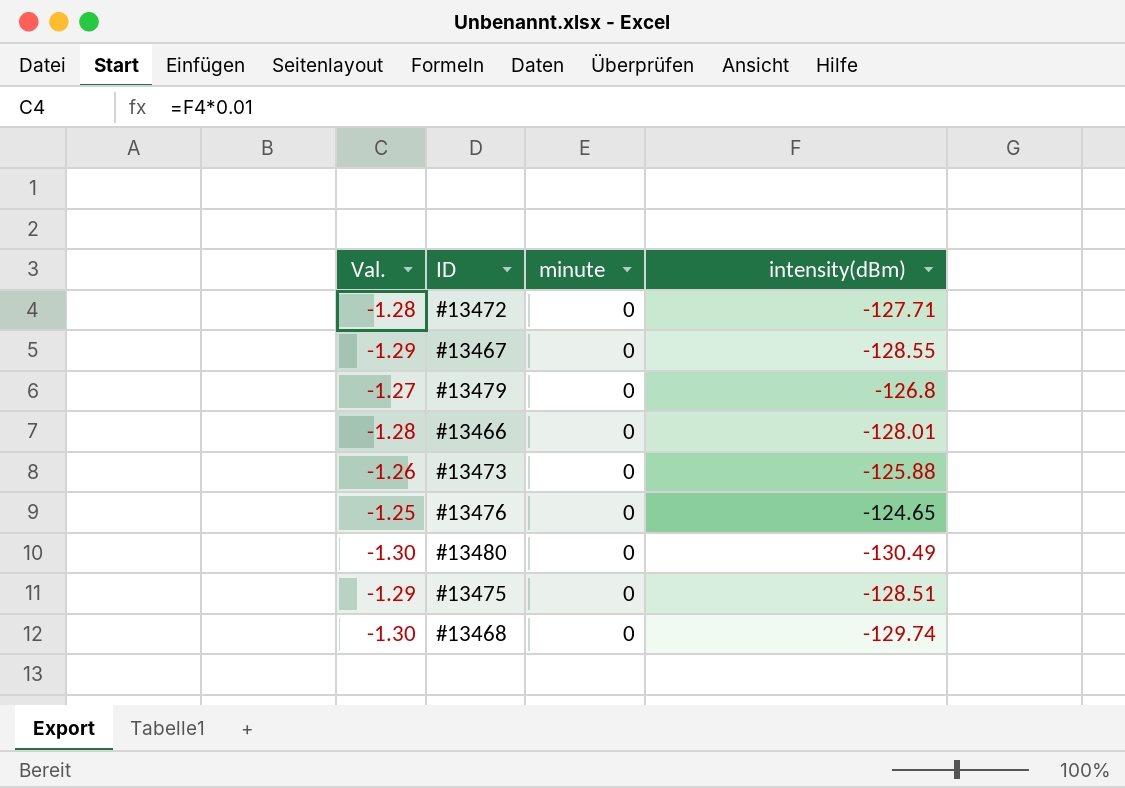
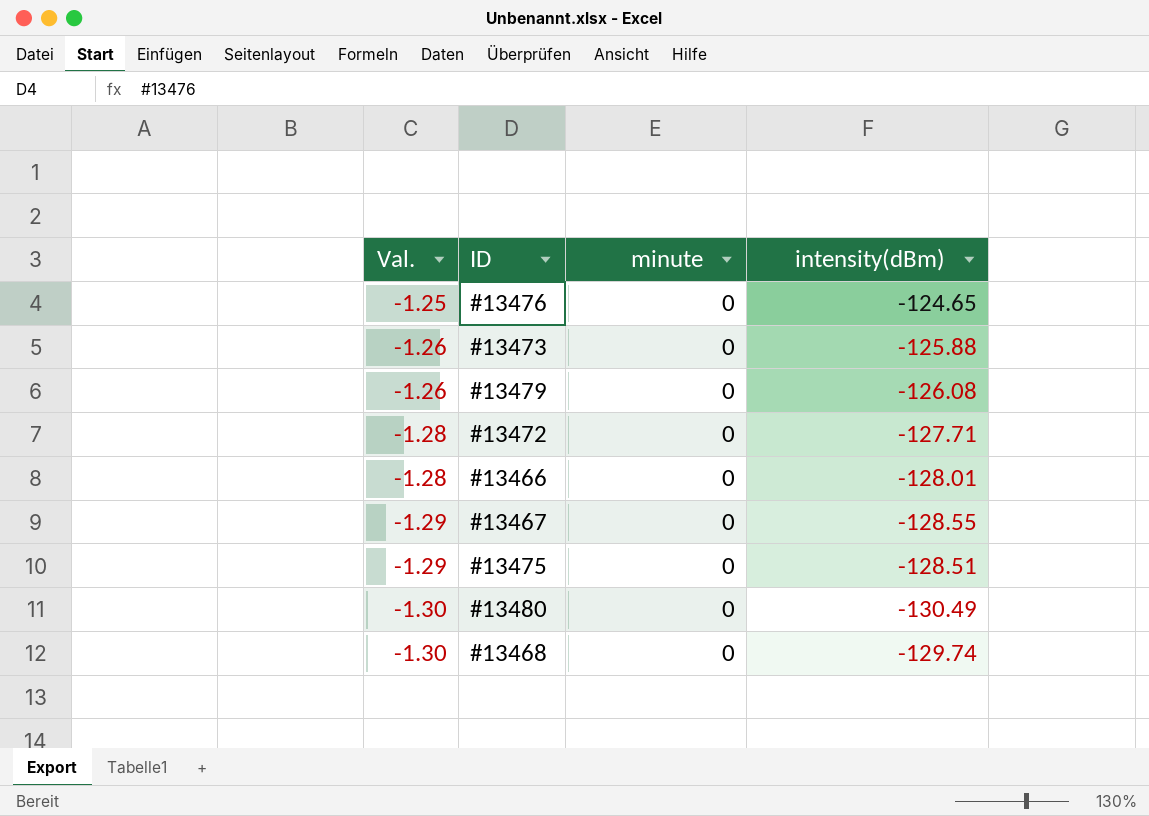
row order: none -> Val. descending
#13479 | Val.: -1.27 -> -1.26
#13479 | intensity(dBm): -126.8 -> -126.08

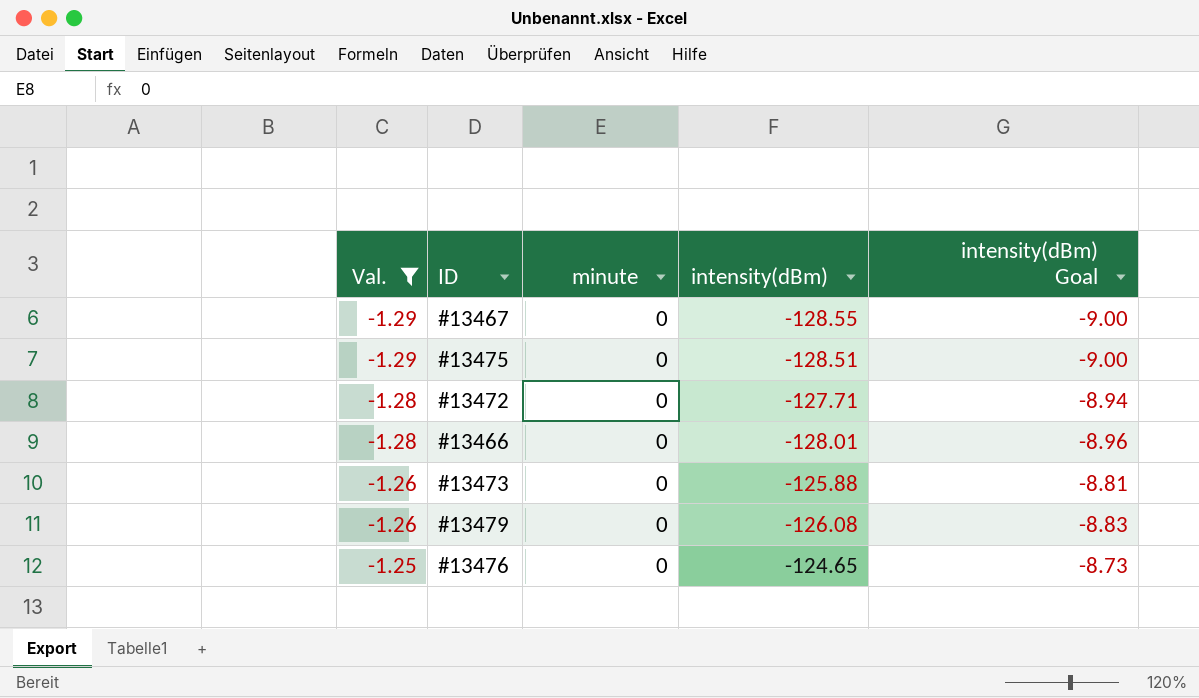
filter: none -> Val. != -1.30
row order: Val. descending -> Val. ascending
column intensity(dBm) Goal | formula: none -> [intensity(dBm)] * 0.07

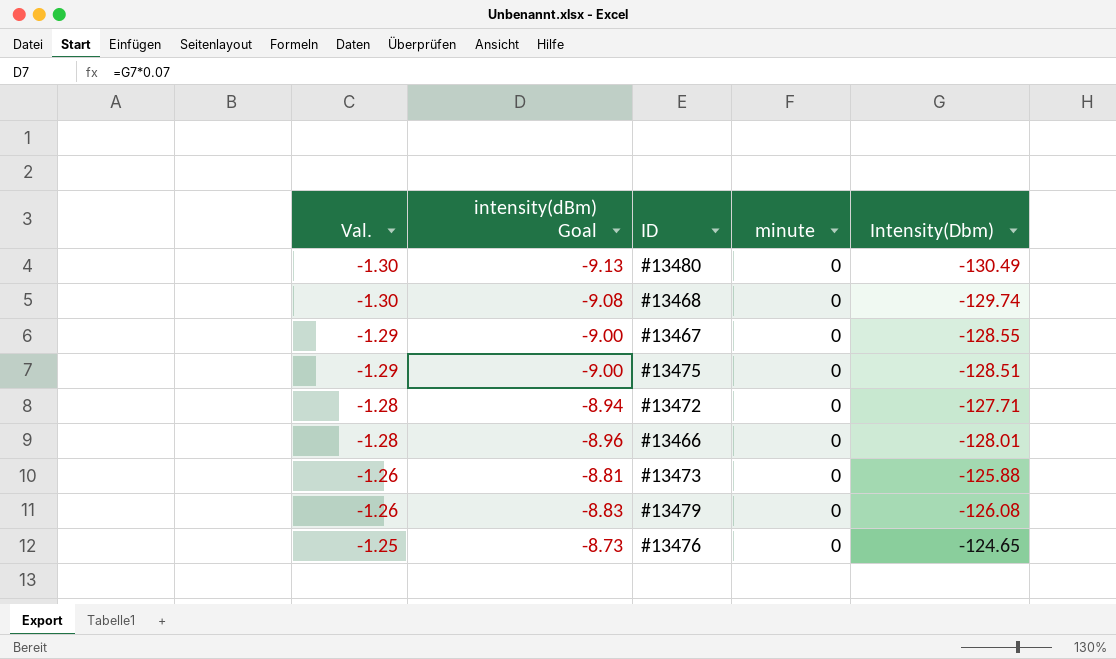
filter: Val. != -1.30 -> none
column intensity(dBm) Goal | position: 5 -> 2
column name: intensity(dBm) -> Intensity(Dbm)

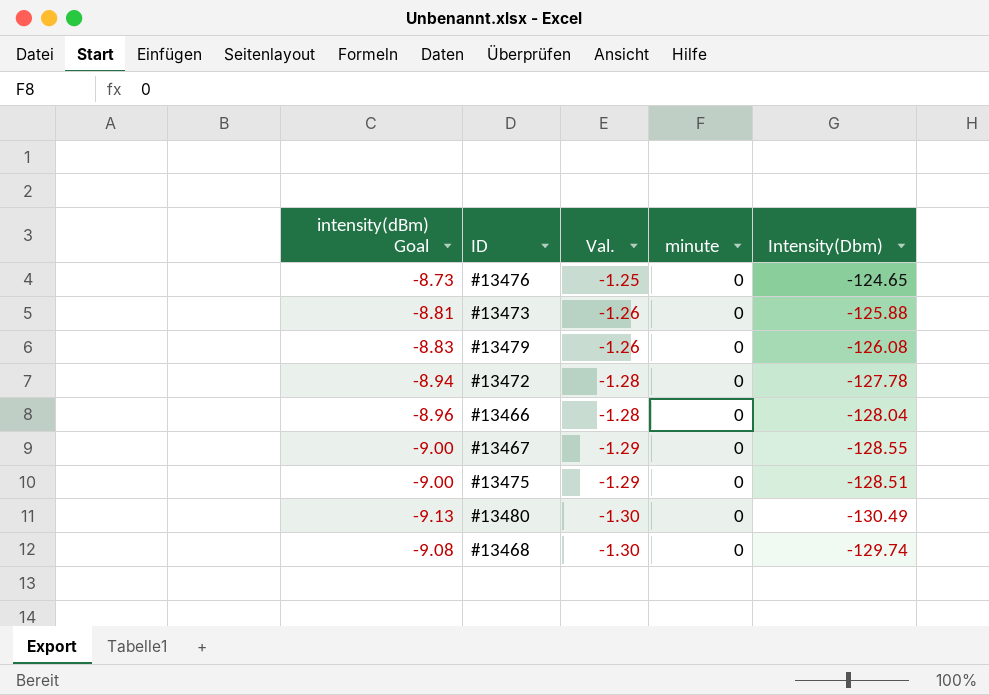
row order: Val. ascending -> Val. descending
column Val. | position: 1 -> 3
#13472 | Intensity(Dbm): -127.71 -> -127.78
#13466 | Intensity(Dbm): -128.01 -> -128.04

